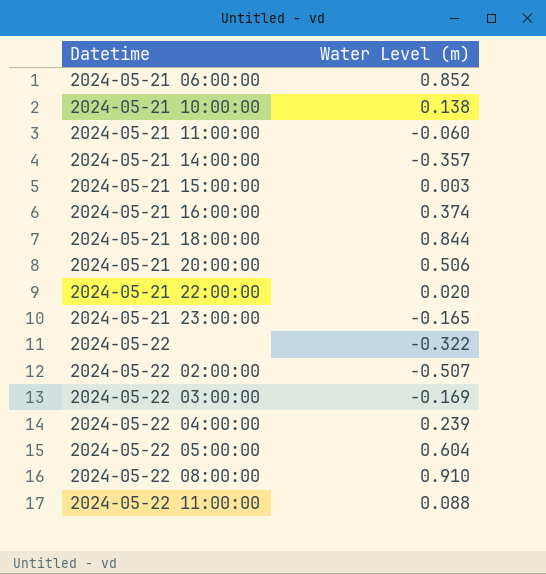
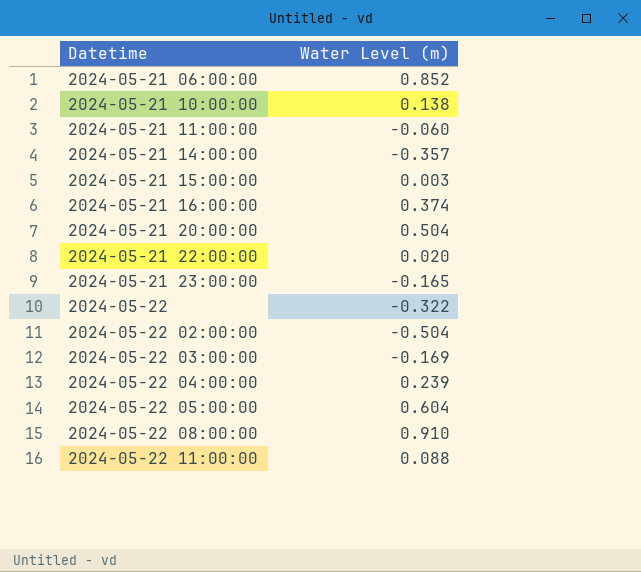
row 2024-05-21 18:00:00: 0.844 -> none
2024-05-21 20:00:00 | Water Level (m): 0.506 -> 0.504
2024-05-22 02:00:00 | Water Level (m): -0.507 -> -0.504

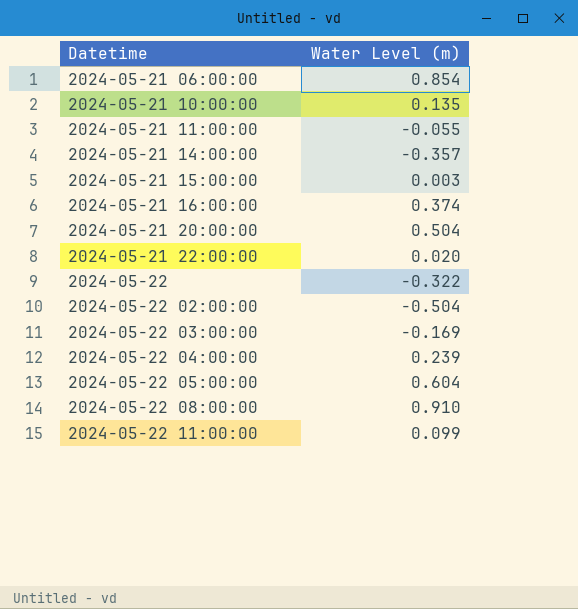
row 2024-05-21 23:00:00: -0.165 -> none
2024-05-21 06:00:00 | Water Level (m): 0.852 -> 0.854
2024-05-21 10:00:00 | Water Level (m): 0.138 -> 0.135
2024-05-21 11:00:00 | Water Level (m): -0.060 -> -0.055
2024-05-22 11:00:00 | Water Level (m): 0.088 -> 0.099

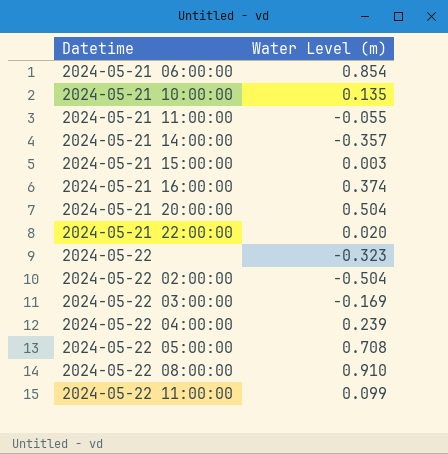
2024-05-22 | Water Level (m): -0.322 -> -0.323
2024-05-22 05:00:00 | Water Level (m): 0.604 -> 0.708

